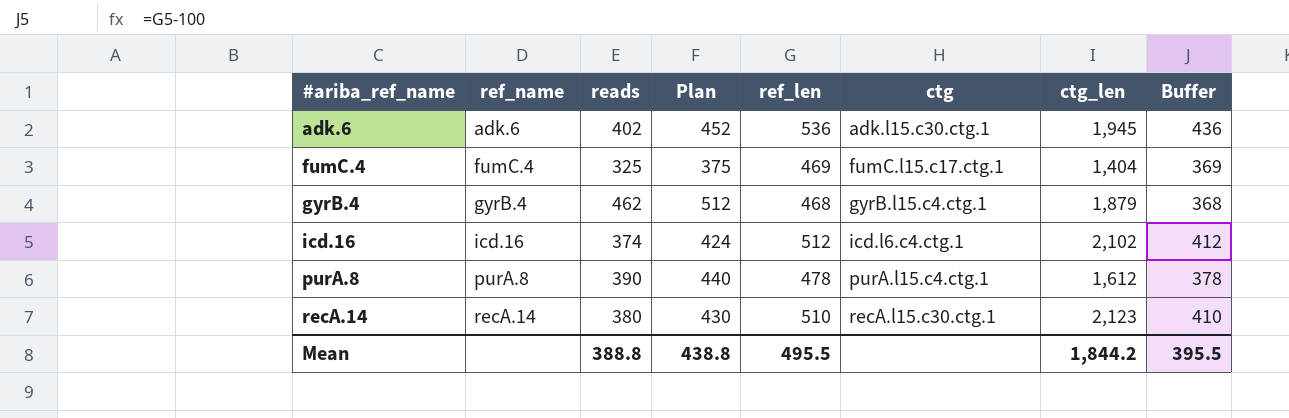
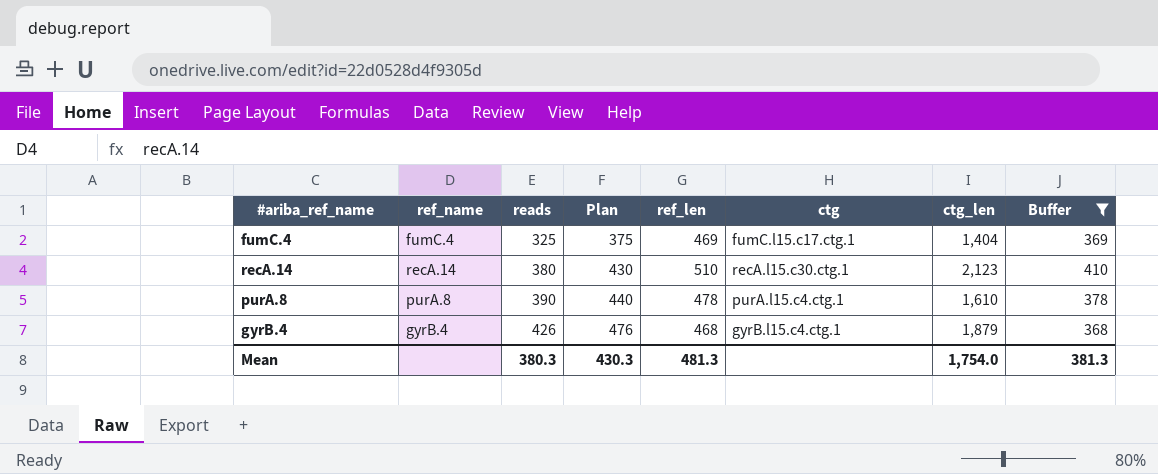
filter: none -> Buffer <= 410
row order: #ariba_ref_name ascending -> reads ascending
purA.8 | ctg_len: 1,612 -> 1,610
gyrB.4 | reads: 462 -> 426
gyrB.4 | Plan: 512 -> 476
Mean | reads: 388.8 -> 380.3
Mean | Plan: 438.8 -> 430.3
Mean | ref_len: 495.5 -> 481.3
Mean | ctg_len: 1,844.2 -> 1,754.0
Mean | Buffer: 395.5 -> 381.3

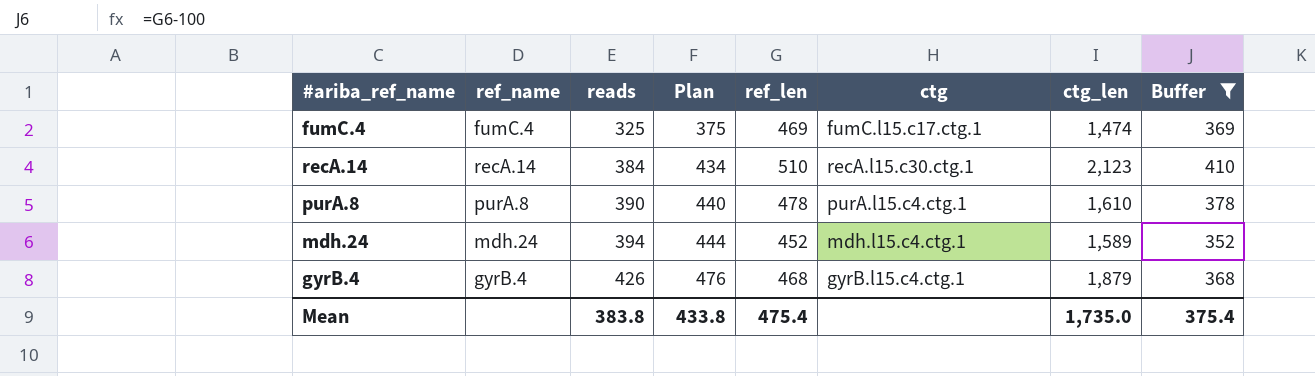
fumC.4 | ctg_len: 1,404 -> 1,474
recA.14 | reads: 380 -> 384
recA.14 | Plan: 430 -> 434
row mdh.24: none -> mdh.24 | 394 | 444 | 452 | mdh.l15.c4.ctg.1 | 1,589 | 352
Mean | reads: 380.3 -> 383.8
Mean | Plan: 430.3 -> 433.8
Mean | ref_len: 481.3 -> 475.4
Mean | ctg_len: 1,754.0 -> 1,735.0
Mean | Buffer: 381.3 -> 375.4

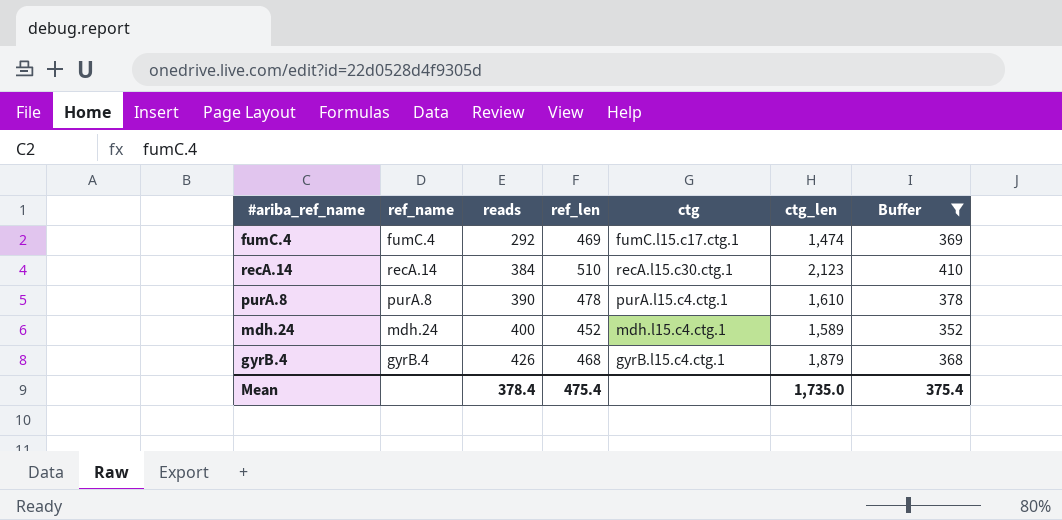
column Plan | formula: [reads] + 50 -> none
fumC.4 | reads: 325 -> 292
mdh.24 | reads: 394 -> 400
Mean | reads: 383.8 -> 378.4

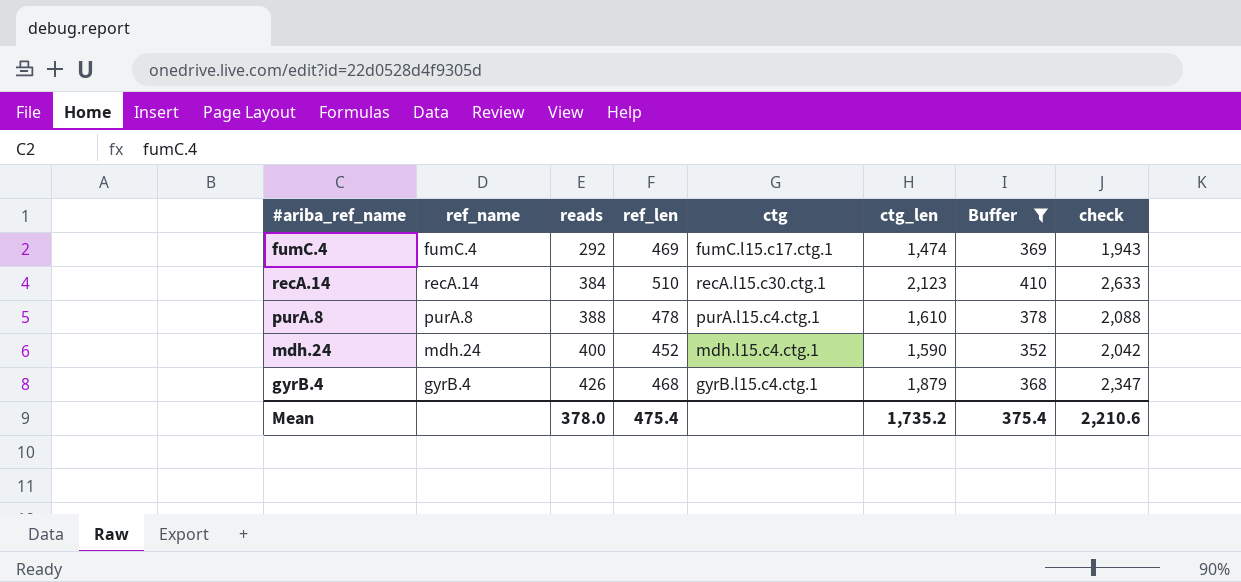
column check | formula: none -> [ref_len] + [ctg_len]
purA.8 | reads: 390 -> 388
mdh.24 | ctg_len: 1,589 -> 1,590
Mean | reads: 378.4 -> 378.0
Mean | ctg_len: 1,735.0 -> 1,735.2

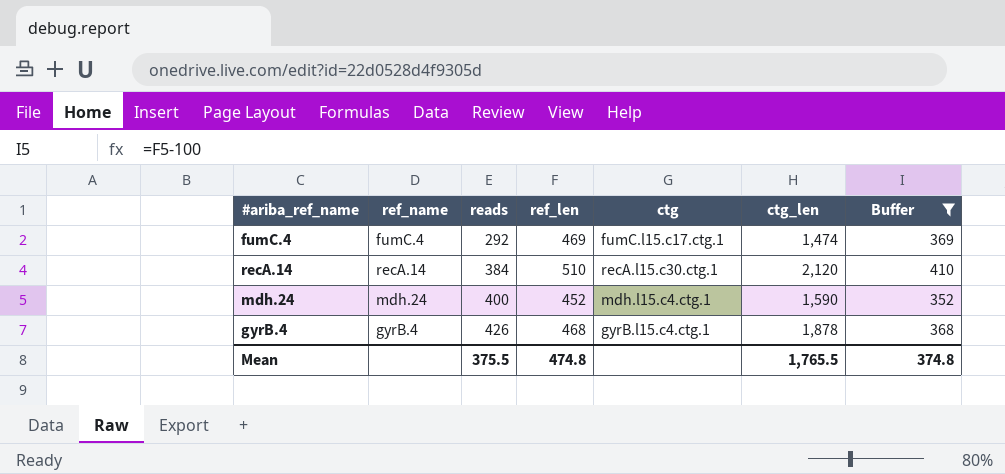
column check | formula: [ref_len] + [ctg_len] -> none
row purA.8: purA.8 | 388 | 478 | purA.l15.c4.ctg.1 | 1,610 | 378 | 2,088 -> none
recA.14 | ctg_len: 2,123 -> 2,120
gyrB.4 | ctg_len: 1,879 -> 1,878
Mean | reads: 378.0 -> 375.5
Mean | ref_len: 475.4 -> 474.8
Mean | ctg_len: 1,735.2 -> 1,765.5
Mean | Buffer: 375.4 -> 374.8

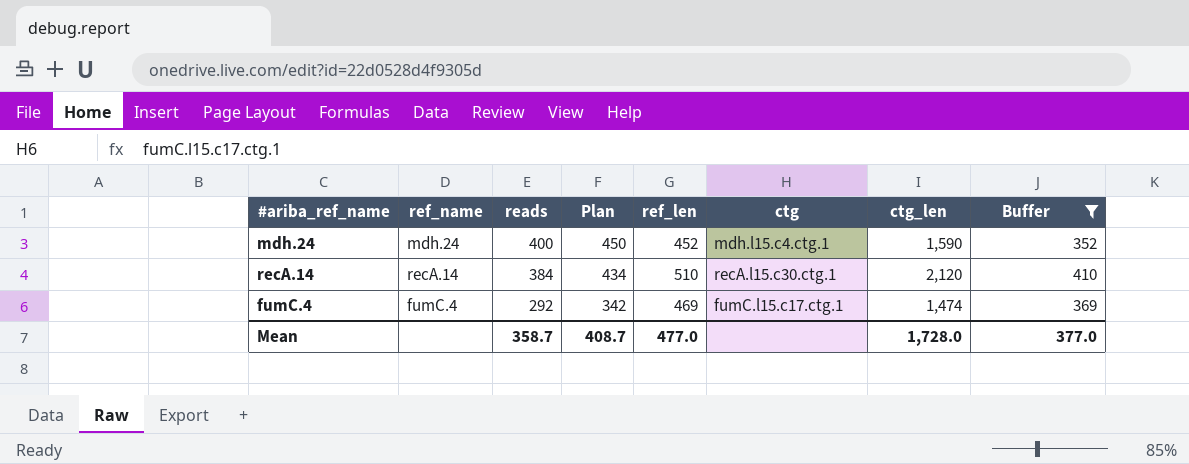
row order: reads ascending -> reads descending
column Plan | formula: none -> [reads] + 50
row gyrB.4: gyrB.4 | 426 | 468 | gyrB.l15.c4.ctg.1 | 1,878 | 368 -> none
Mean | reads: 375.5 -> 358.7
Mean | ref_len: 474.8 -> 477.0
Mean | ctg_len: 1,765.5 -> 1,728.0
Mean | Buffer: 374.8 -> 377.0

